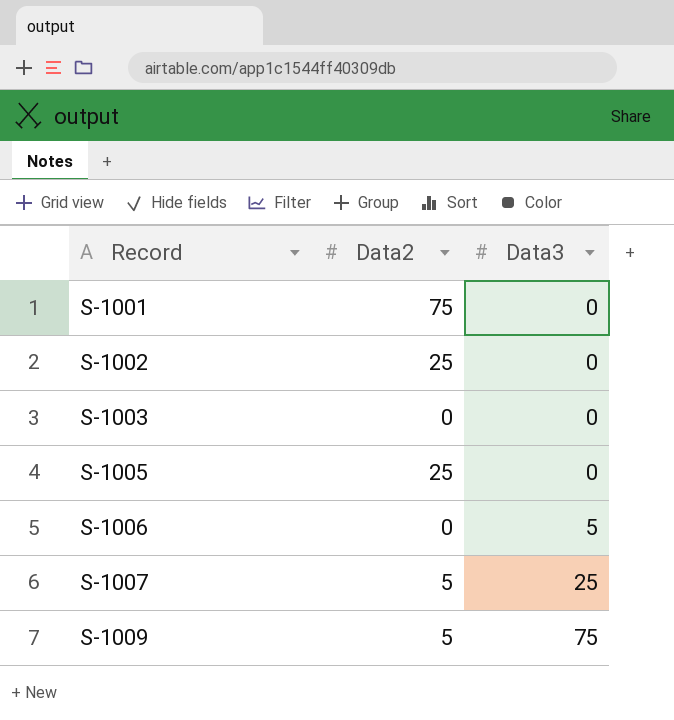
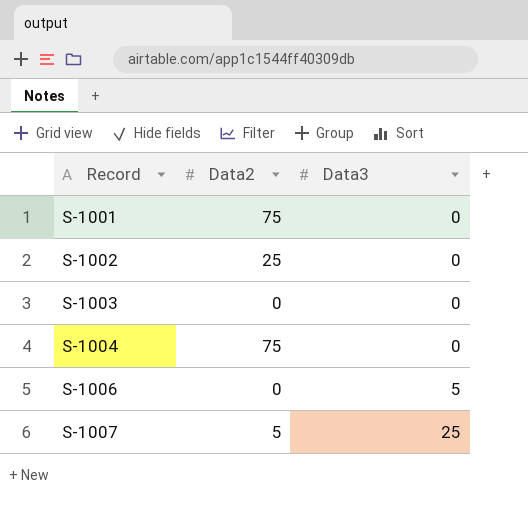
row S-1005: 25 | 0 -> none
row S-1009: 5 | 75 -> none
row S-1004: none -> 75 | 0

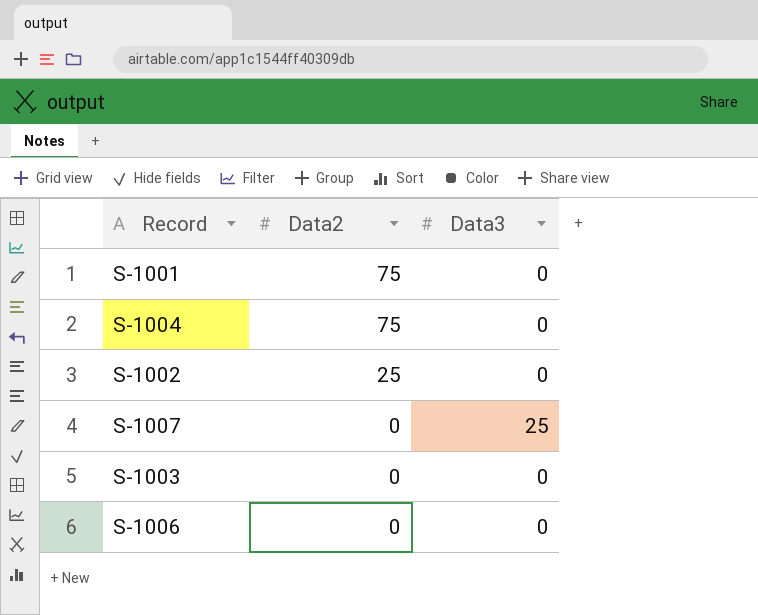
row order: Record ascending -> Data2 descending
S-1007 | Data2: 5 -> 0
S-1006 | Data3: 5 -> 0

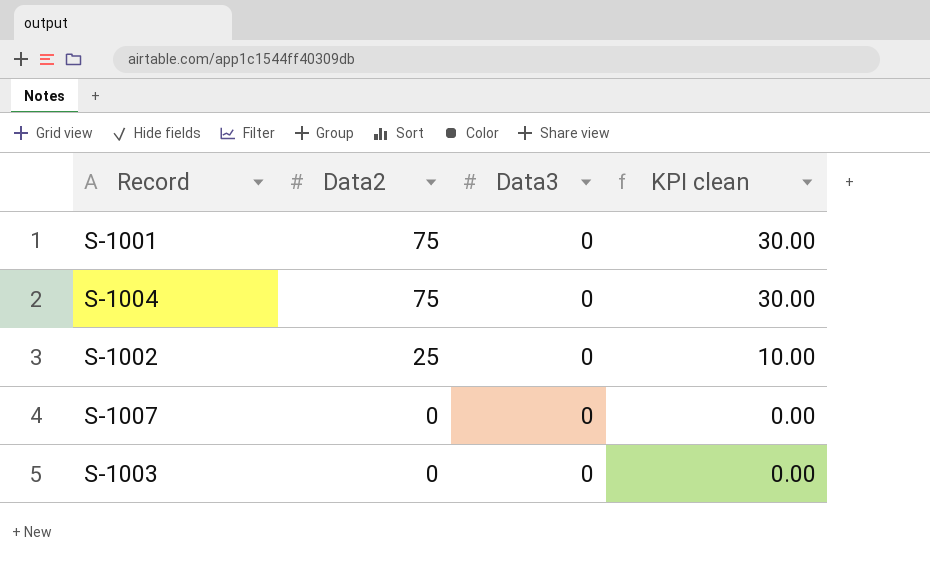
column KPI clean | formula: none -> [Data2] * 0.4
row S-1006: 0 | 0 -> none
S-1007 | Data3: 25 -> 0

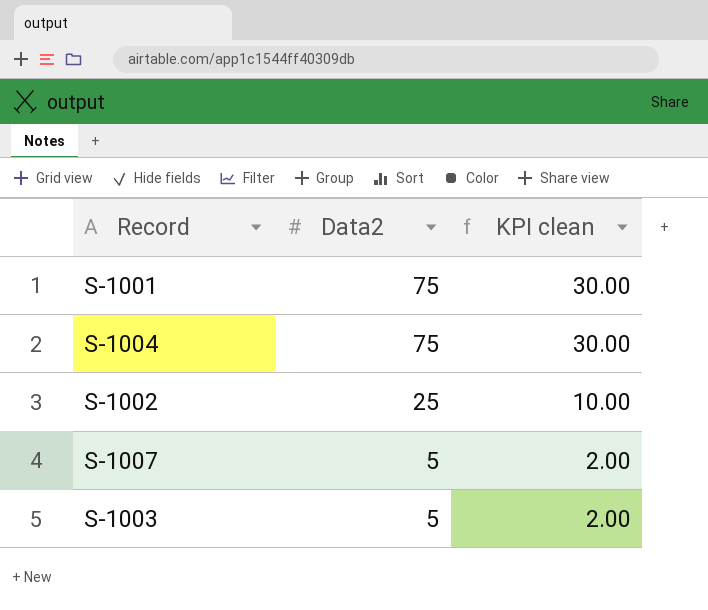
column Data3 | position: 3 -> none
S-1007 | Data2: 0 -> 5
S-1007 | KPI clean: 0.00 -> 2.00
S-1003 | Data2: 0 -> 5
S-1003 | KPI clean: 0.00 -> 2.00

